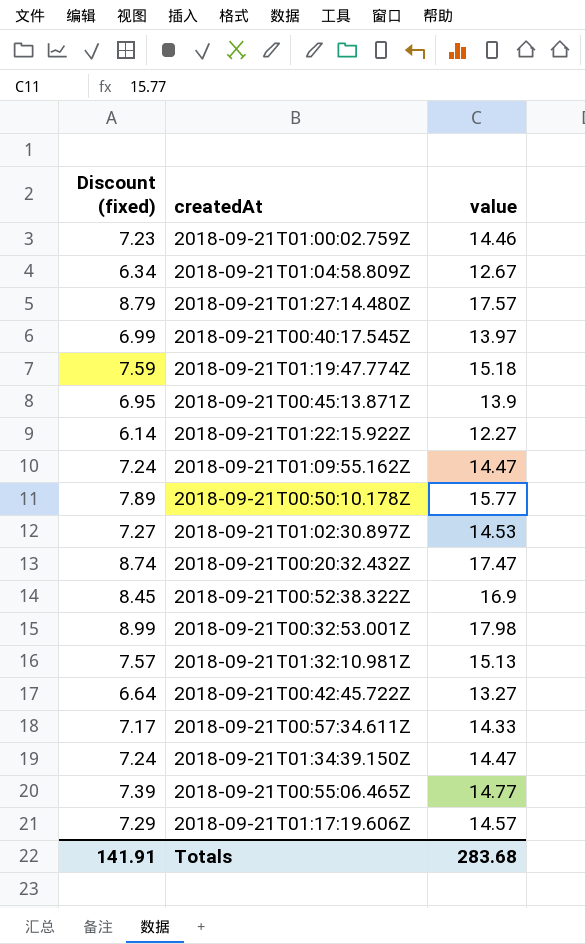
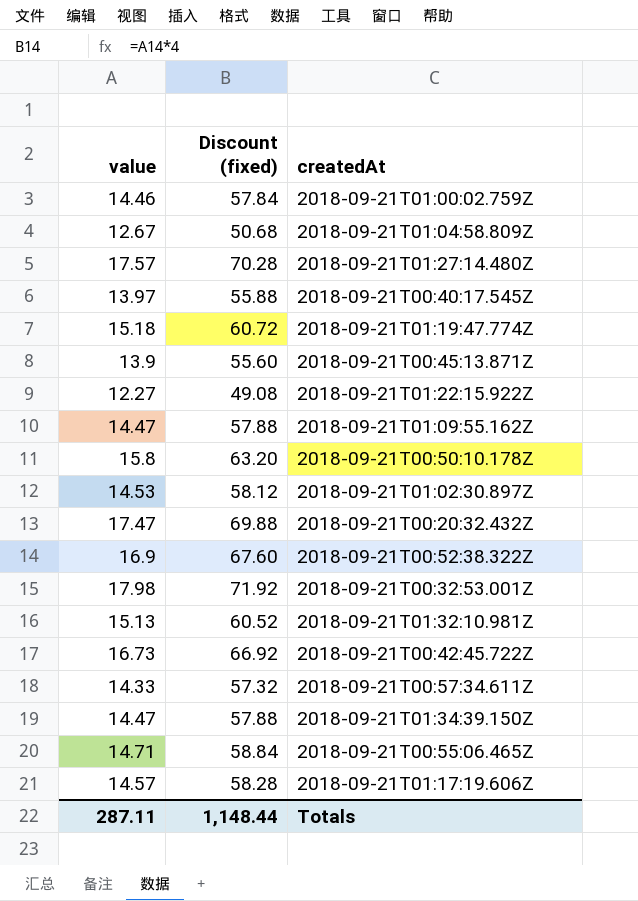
column value | position: 3 -> 1
column Discount (fixed) | formula: [value] * 0.5 -> [value] * 4
2018-09-21T00:50:10.178Z | value: 15.77 -> 15.8
2018-09-21T00:42:45.722Z | value: 13.27 -> 16.73
2018-09-21T00:55:06.465Z | value: 14.77 -> 14.71
Totals | value: 283.68 -> 287.11
Totals | Discount (fixed): 141.91 -> 1,148.44

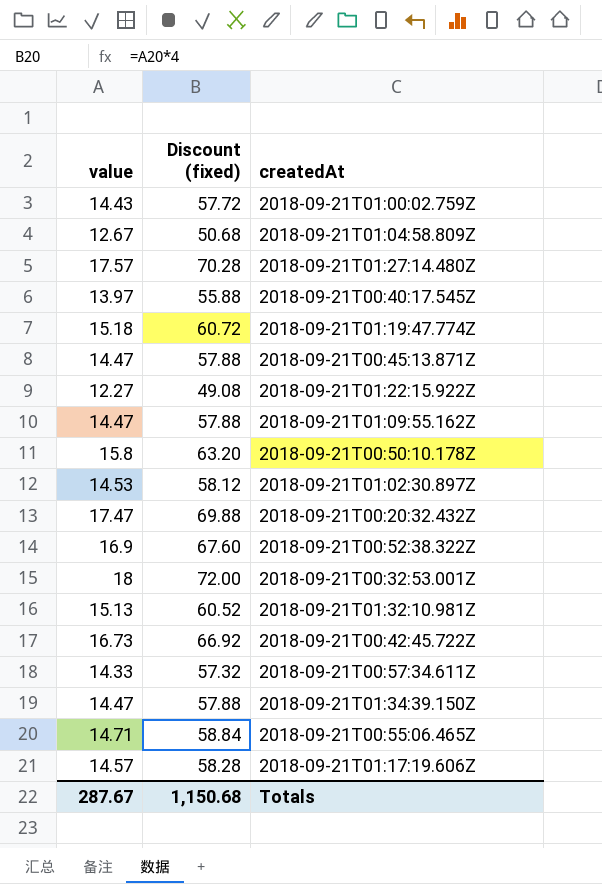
2018-09-21T01:00:02.759Z | value: 14.46 -> 14.43
2018-09-21T01:00:02.759Z | Discount (fixed): 57.84 -> 57.72
2018-09-21T00:45:13.871Z | value: 13.9 -> 14.47
2018-09-21T00:45:13.871Z | Discount (fixed): 55.60 -> 57.88
2018-09-21T00:32:53.001Z | value: 17.98 -> 18
2018-09-21T00:32:53.001Z | Discount (fixed): 71.92 -> 72.00
Totals | value: 287.11 -> 287.67
Totals | Discount (fixed): 1,148.44 -> 1,150.68

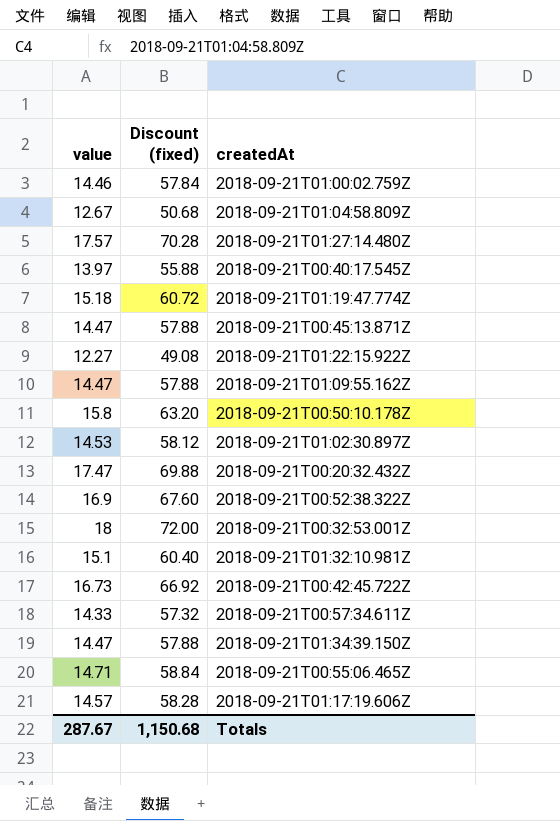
2018-09-21T01:00:02.759Z | value: 14.43 -> 14.46
2018-09-21T01:00:02.759Z | Discount (fixed): 57.72 -> 57.84
2018-09-21T01:32:10.981Z | value: 15.13 -> 15.1
2018-09-21T01:32:10.981Z | Discount (fixed): 60.52 -> 60.40

